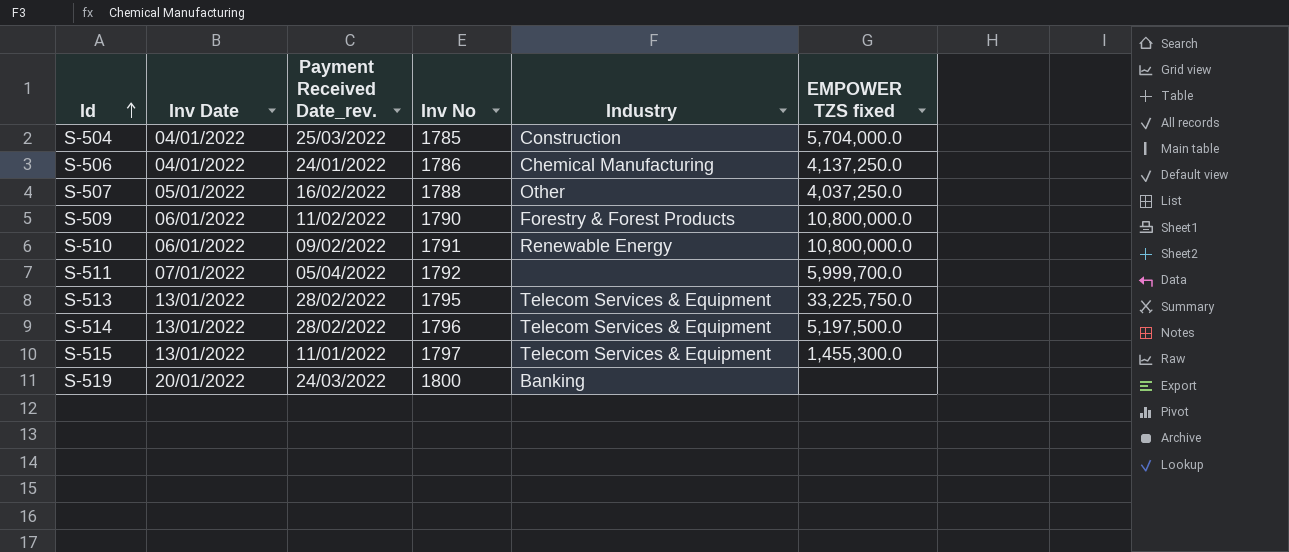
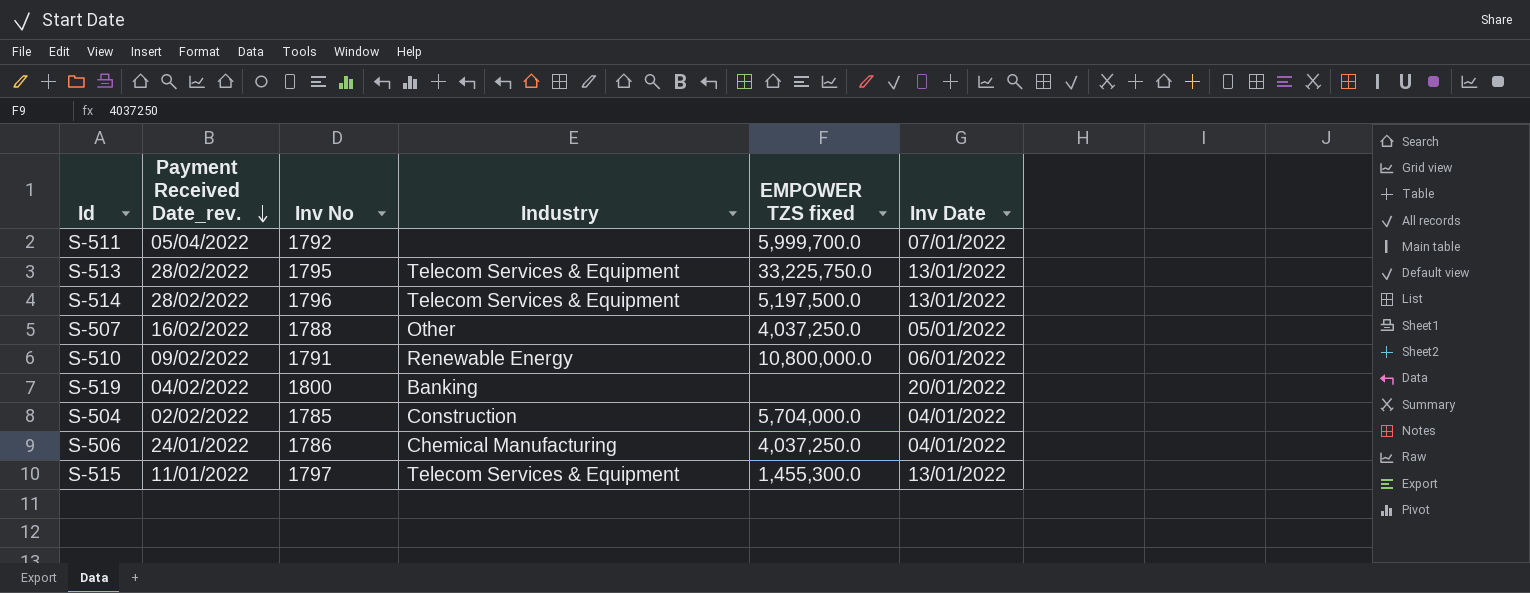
row order: Id ascending -> Payment Received Date_rev. descending
column Inv Date | position: 2 -> 6
row S-509: 06/01/2022 | 11/02/2022 | 1790 | Forestry & Forest Products | 10,800,000.0 -> none
S-519 | Payment Received Date_rev.: 24/03/2022 -> 04/02/2022
S-504 | Payment Received Date_rev.: 25/03/2022 -> 02/02/2022
S-506 | EMPOWER TZS fixed: 4,137,250.0 -> 4,037,250.0

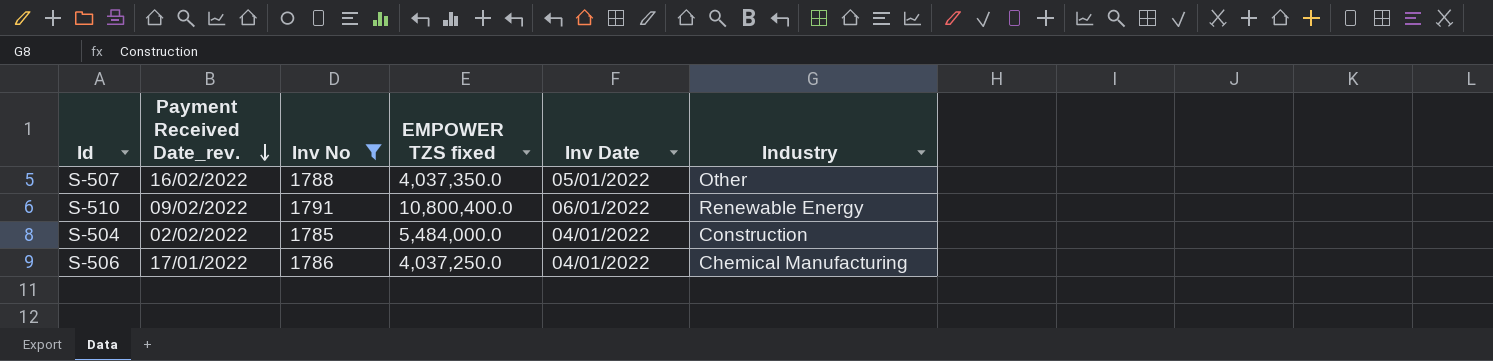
filter: none -> Inv No <= 1791
column Industry | position: 4 -> 6
S-507 | EMPOWER TZS fixed: 4,037,250.0 -> 4,037,350.0
S-510 | EMPOWER TZS fixed: 10,800,000.0 -> 10,800,400.0
S-504 | EMPOWER TZS fixed: 5,704,000.0 -> 5,484,000.0
S-506 | Payment Received Date_rev.: 24/01/2022 -> 17/01/2022

